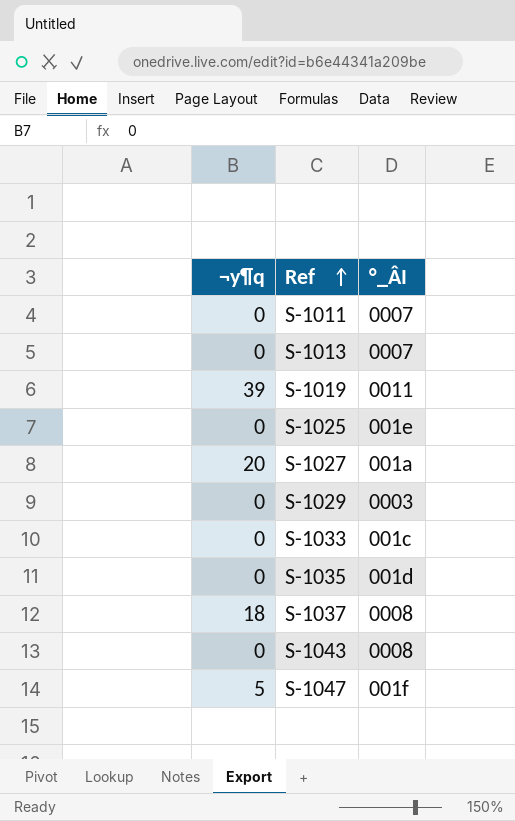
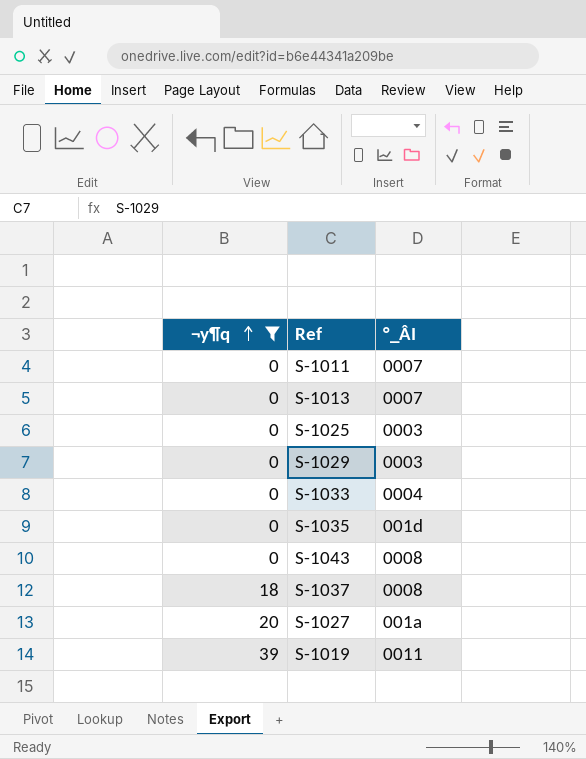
filter: none -> ¬y¶q != 5
row order: Ref ascending -> ¬y¶q ascending
S-1025 | °_ÂI: 001e -> 0003
S-1033 | °_ÂI: 001c -> 0004

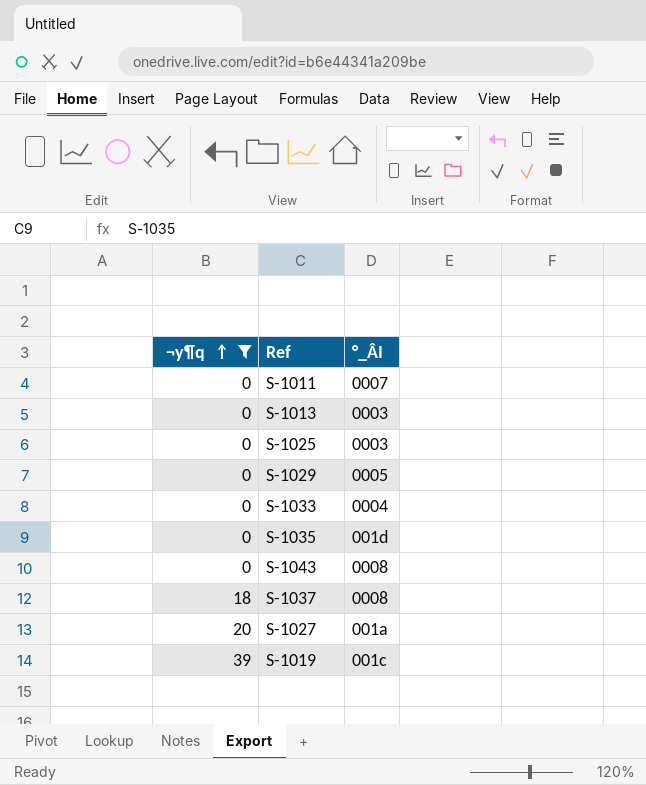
S-1013 | °_ÂI: 0007 -> 0003
S-1029 | °_ÂI: 0003 -> 0005
S-1019 | °_ÂI: 0011 -> 001c

